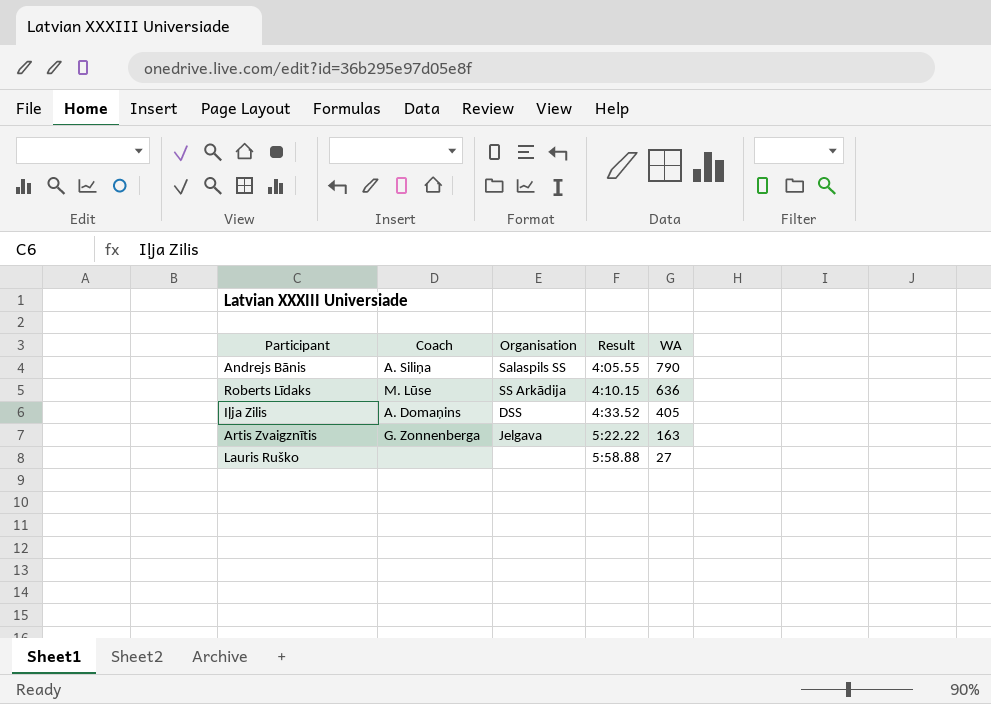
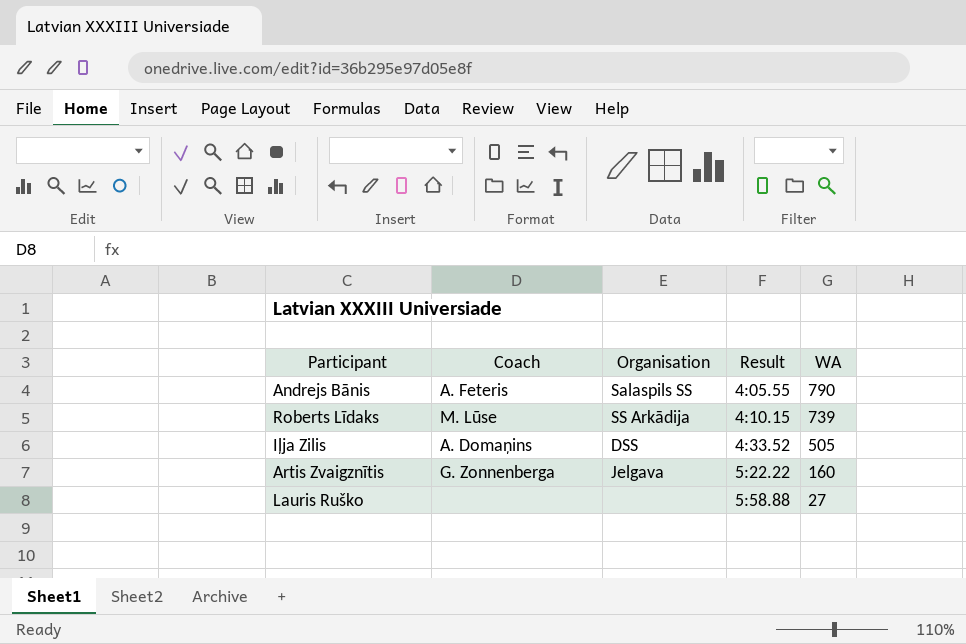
Andrejs Bānis | Coach: A. Siliņa -> A. Feteris
Roberts Līdaks | WA: 636 -> 739
Iļja Zilis | WA: 405 -> 505
Artis Zvaigznītis | WA: 163 -> 160

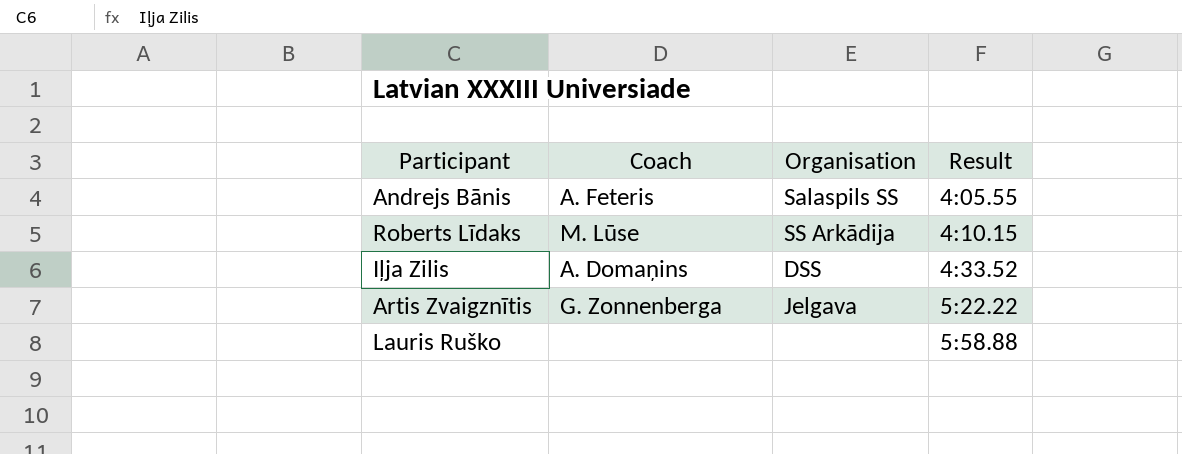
column WA | position: 5 -> none

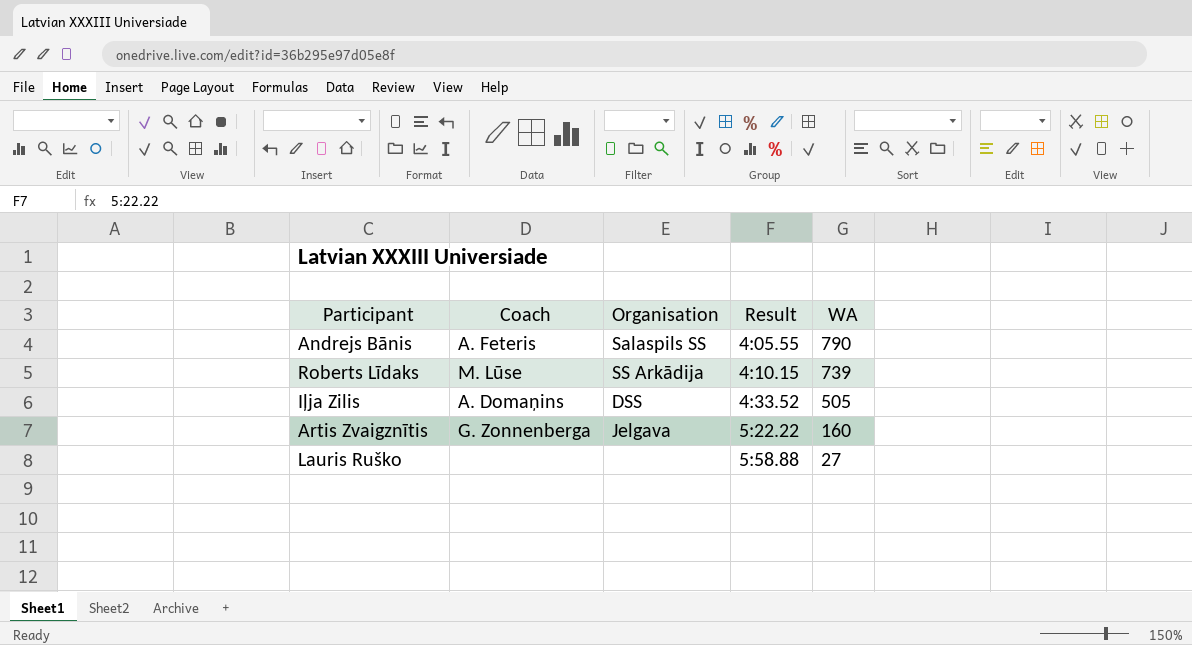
column WA | position: none -> 5

